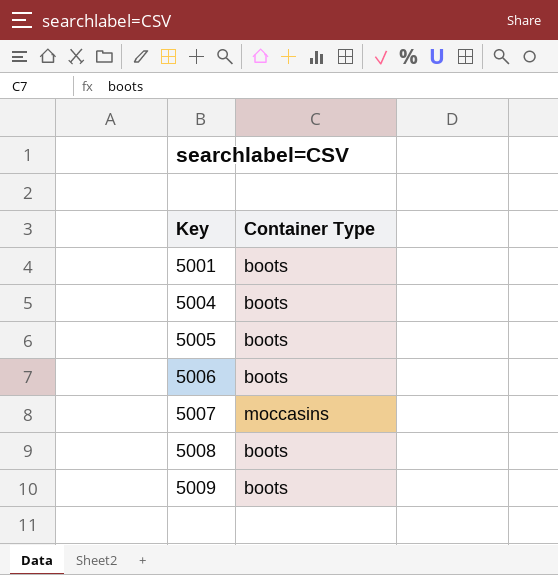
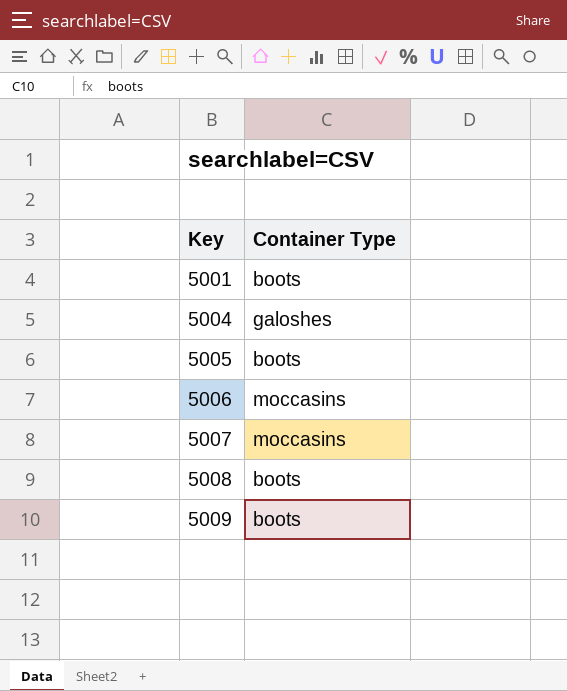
5004 | Container Type: boots -> galoshes
5006 | Container Type: boots -> moccasins

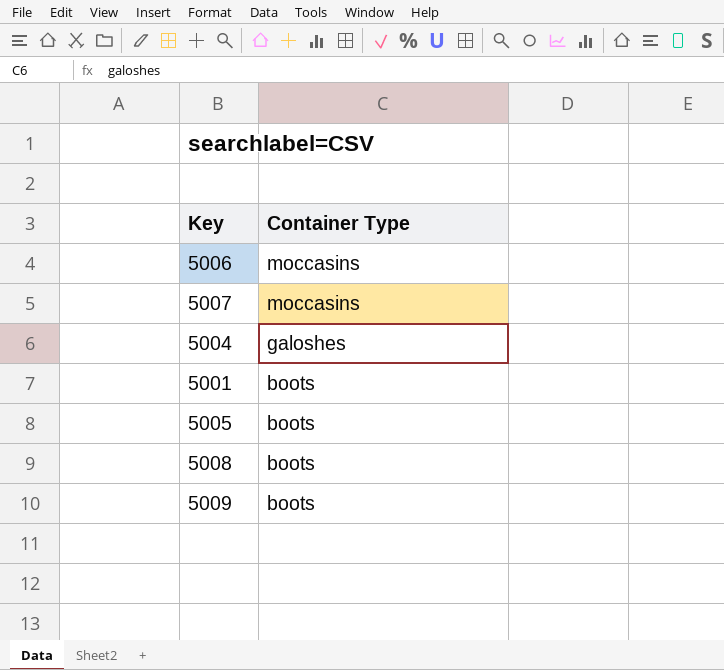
row order: Key ascending -> Container Type descending

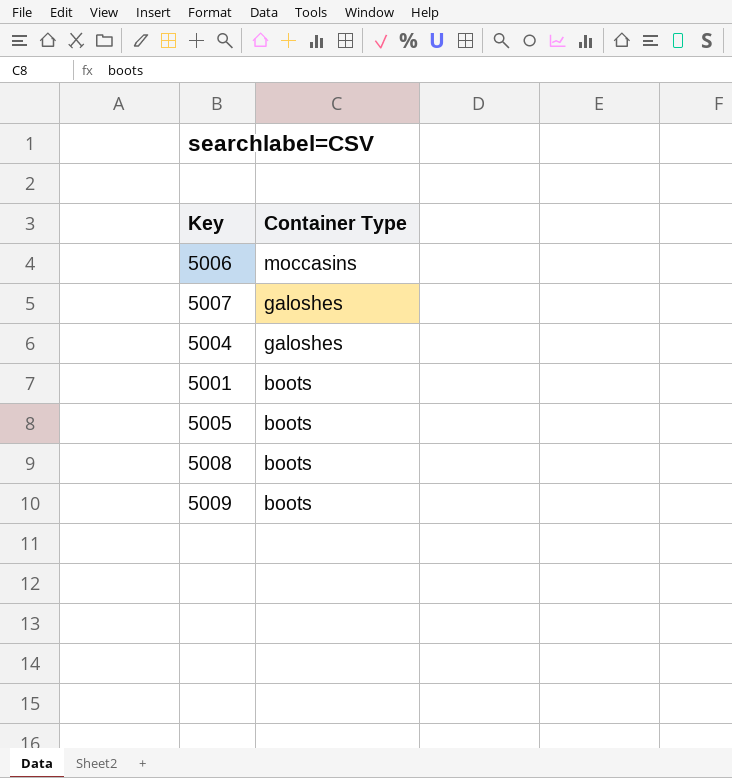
5007 | Container Type: moccasins -> galoshes

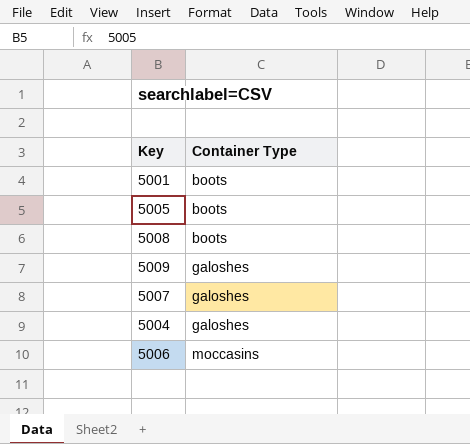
row order: Container Type descending -> Container Type ascending
5009 | Container Type: boots -> galoshes

